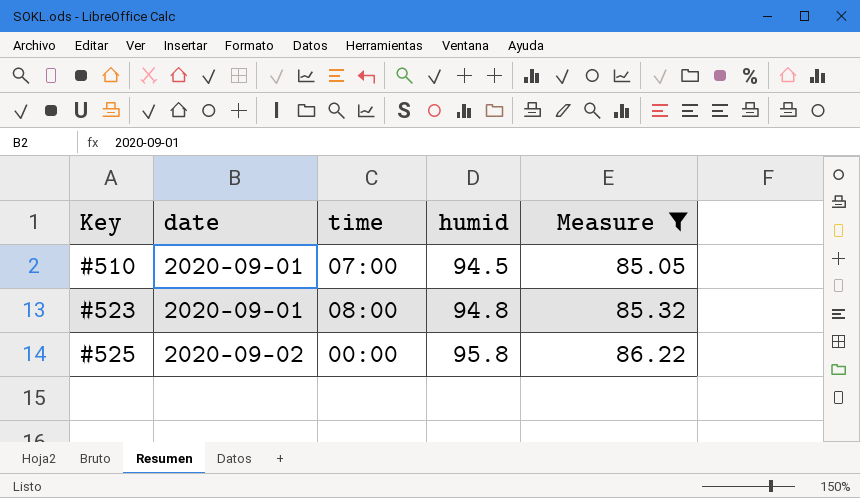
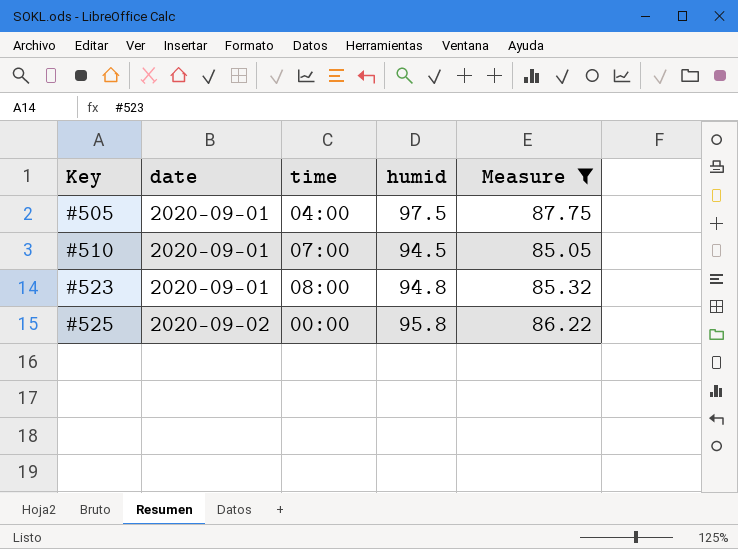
row #505: none -> 2020-09-01 | 04:00 | 97.5 | 87.75

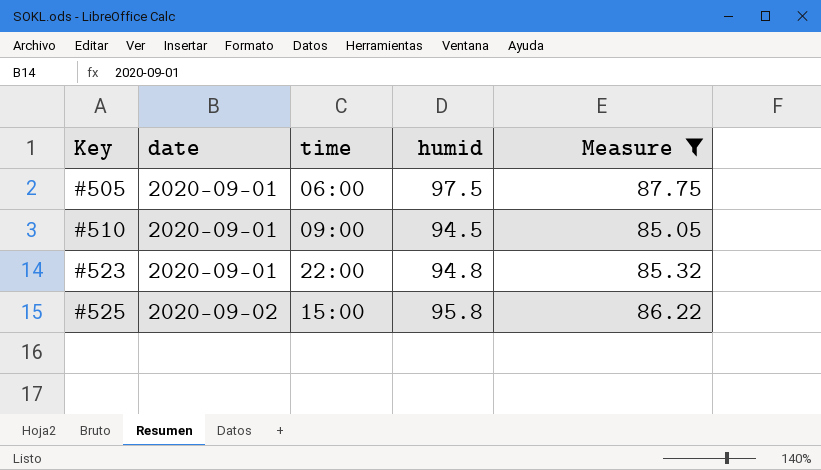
#505 | time: 04:00 -> 06:00
#510 | time: 07:00 -> 09:00
#523 | time: 08:00 -> 22:00
#525 | time: 00:00 -> 15:00

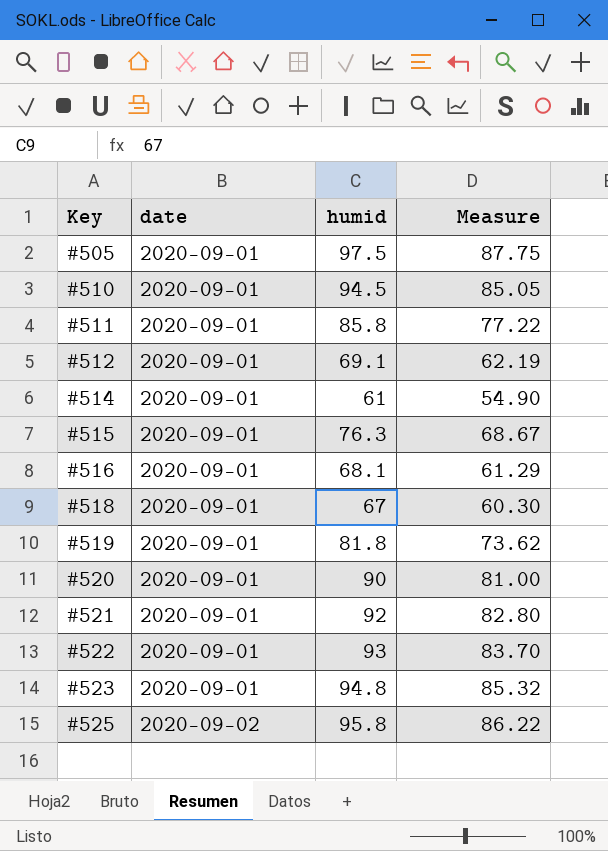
filter: Measure >= 85.05 -> none
column time | position: 3 -> none

